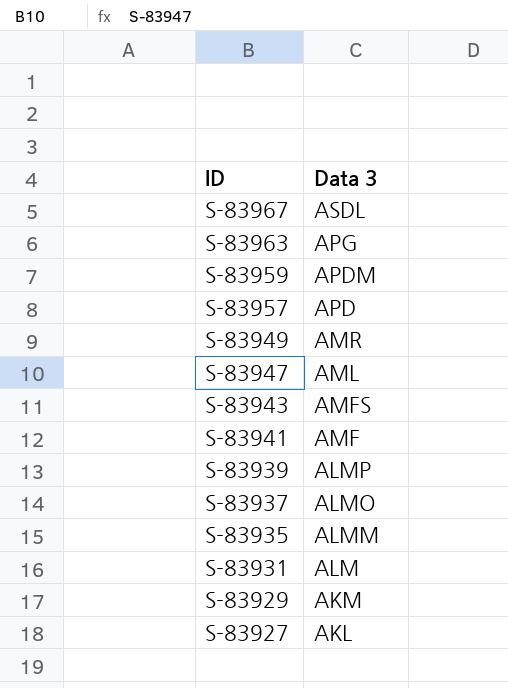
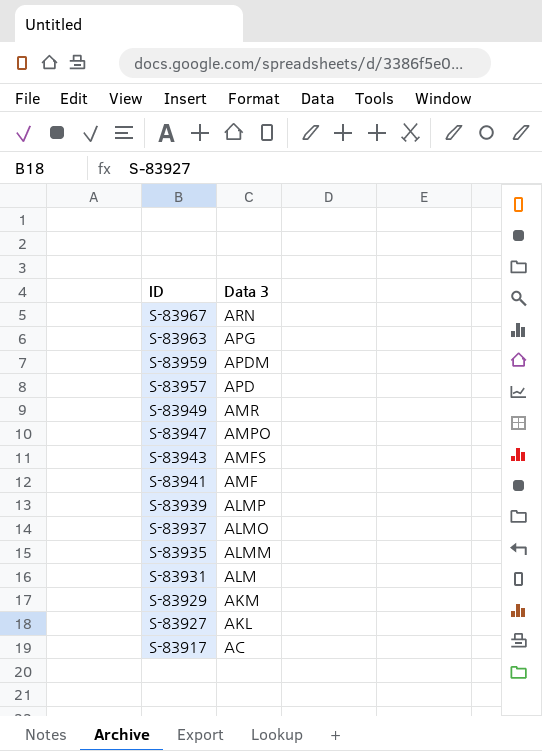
S-83967 | Data 3: ASDL -> ARN
S-83947 | Data 3: AML -> AMPO
row S-83917: none -> AC

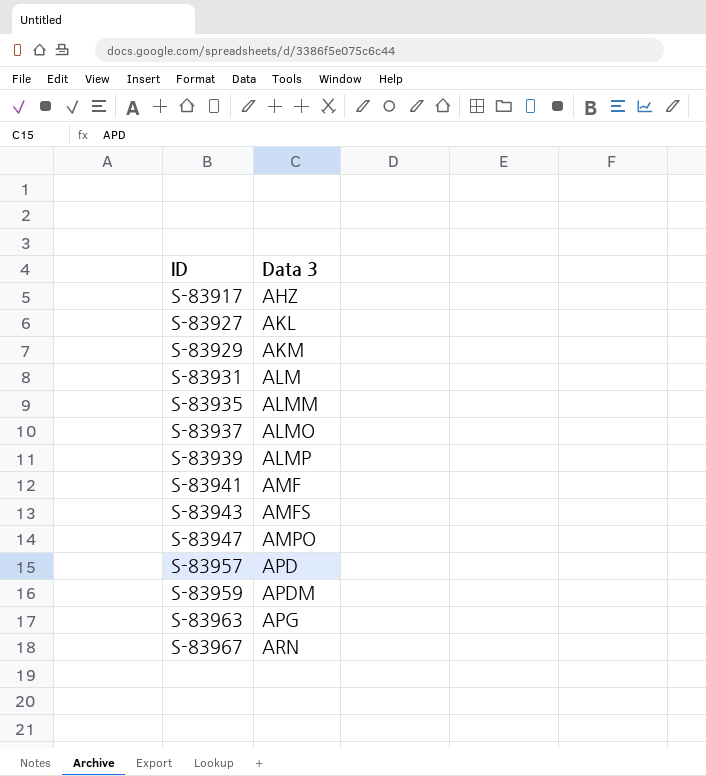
row order: ID descending -> ID ascending
row S-83949: AMR -> none
S-83917 | Data 3: AC -> AHZ

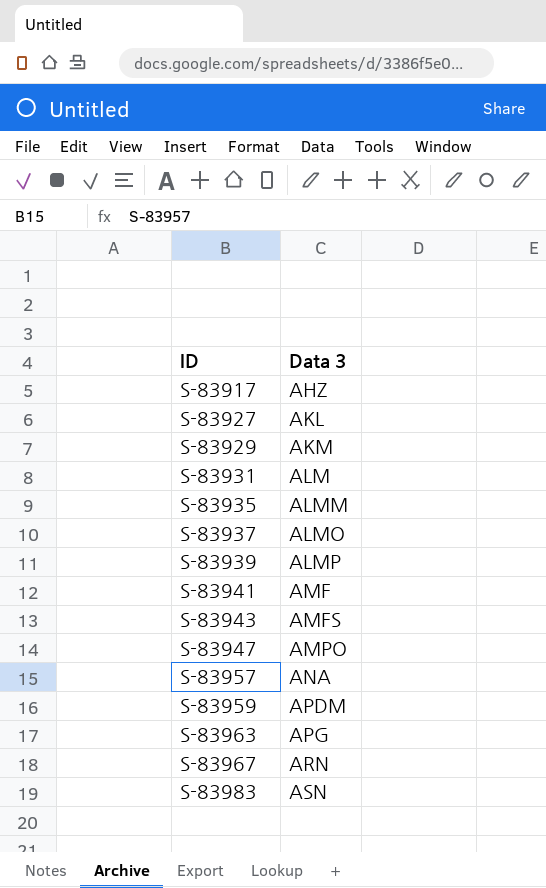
S-83957 | Data 3: APD -> ANA
row S-83983: none -> ASN

